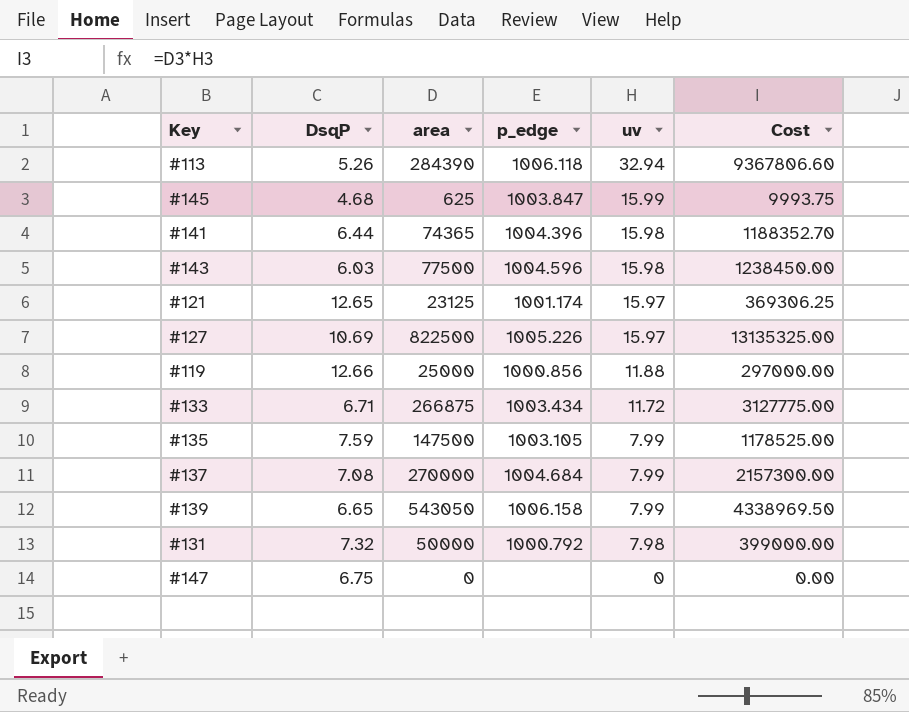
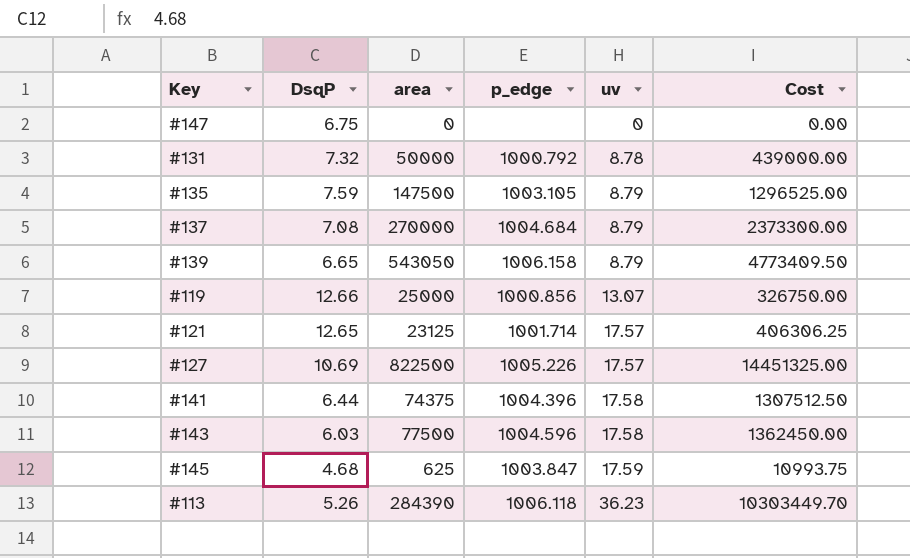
row order: uv descending -> uv ascending
row #133: 6.71 | 266875 | 1003.434 | 11.72 | 3127775.00 -> none
#131 | uv: 7.98 -> 8.78
#131 | Cost: 399000.00 -> 439000.00
#135 | uv: 7.99 -> 8.79
#135 | Cost: 1178525.00 -> 1296525.00
#137 | uv: 7.99 -> 8.79
#137 | Cost: 2157300.00 -> 2373300.00
#139 | uv: 7.99 -> 8.79
#139 | Cost: 4338969.50 -> 4773409.50
#119 | uv: 11.88 -> 13.07
#119 | Cost: 297000.00 -> 326750.00
#121 | p_edge: 1001.174 -> 1001.714
#121 | uv: 15.97 -> 17.57
#121 | Cost: 369306.25 -> 406306.25
#127 | uv: 15.97 -> 17.57
#127 | Cost: 13135325.00 -> 14451325.00
#141 | area: 74365 -> 74375
#141 | uv: 15.98 -> 17.58
#141 | Cost: 1188352.70 -> 1307512.50
#143 | uv: 15.98 -> 17.58
#143 | Cost: 1238450.00 -> 1362450.00
#145 | uv: 15.99 -> 17.59
#145 | Cost: 9993.75 -> 10993.75
#113 | uv: 32.94 -> 36.23
#113 | Cost: 9367806.60 -> 10303449.70

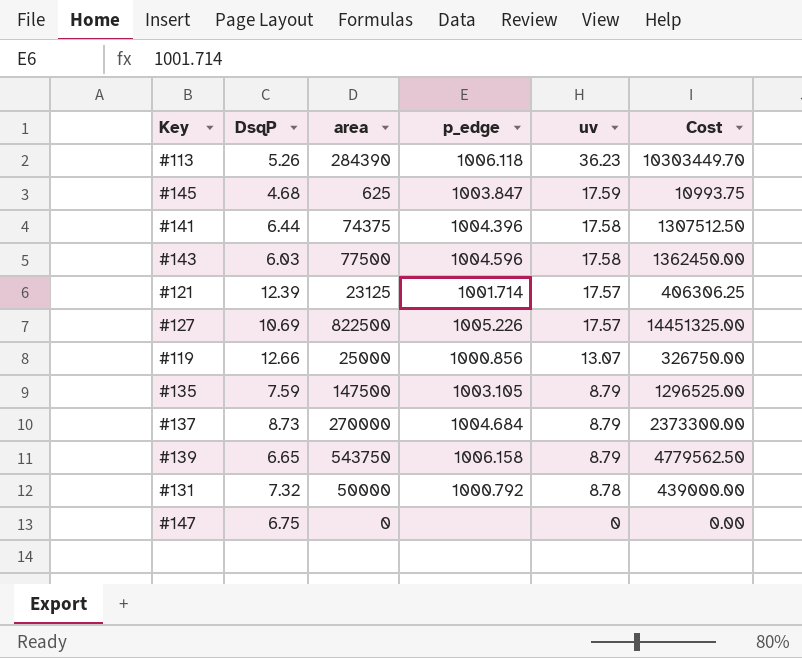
row order: uv ascending -> uv descending
#121 | DsqP: 12.65 -> 12.39
#137 | DsqP: 7.08 -> 8.73
#139 | area: 543050 -> 543750
#139 | Cost: 4773409.50 -> 4779562.50

